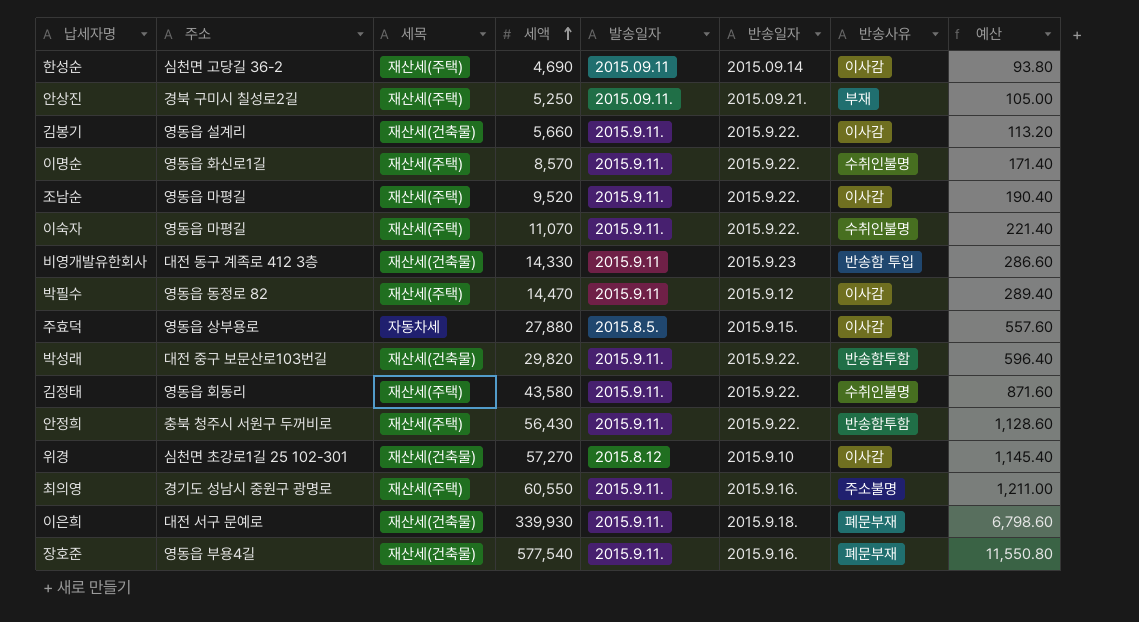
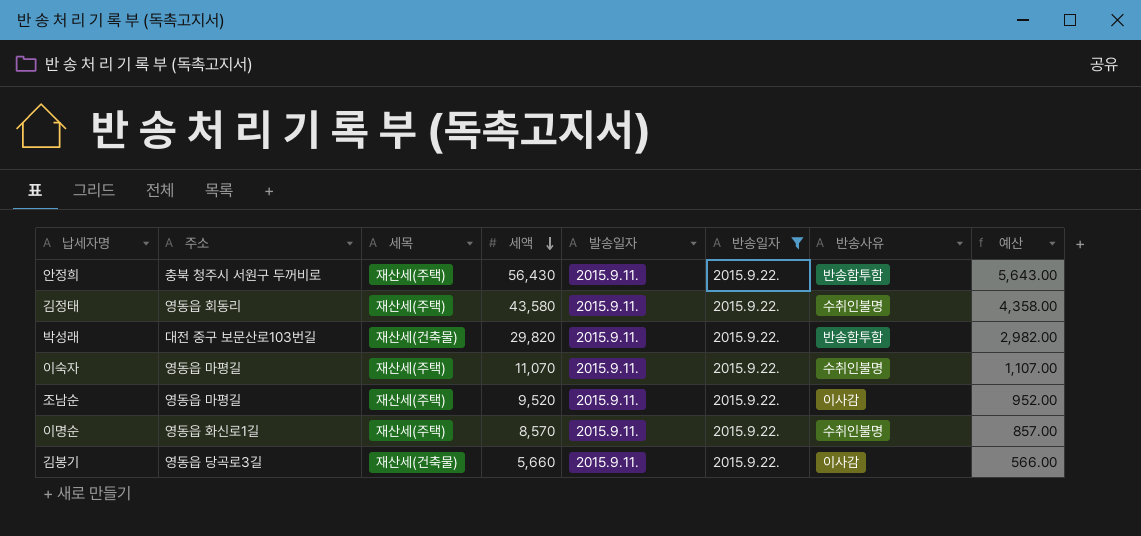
filter: none -> 반송일자 = 2015.9.22.
row order: 세액 ascending -> 세액 descending
column 예산 | formula: [세액] * 0.02 -> [세액] * 0.1
김봉기 | 주소: 영동읍 설계리 -> 영동읍 당곡로3길

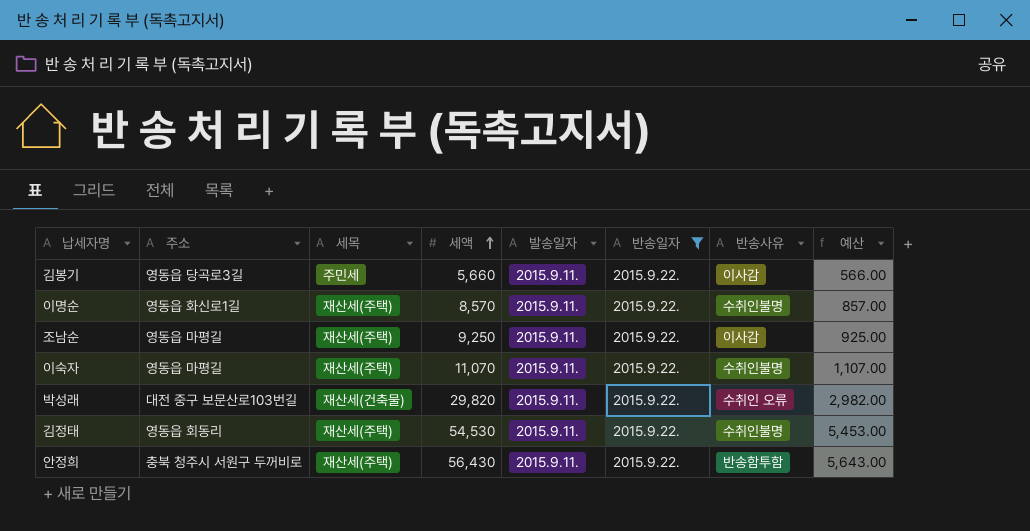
row order: 세액 descending -> 세액 ascending
김봉기 | 세목: 재산세(건축물) -> 주민세
조남순 | 세액: 9,520 -> 9,250
조남순 | 예산: 952.00 -> 925.00
박성래 | 반송사유: 반송함투함 -> 수취인 오류
김정태 | 세액: 43,580 -> 54,530
김정태 | 예산: 4,358.00 -> 5,453.00

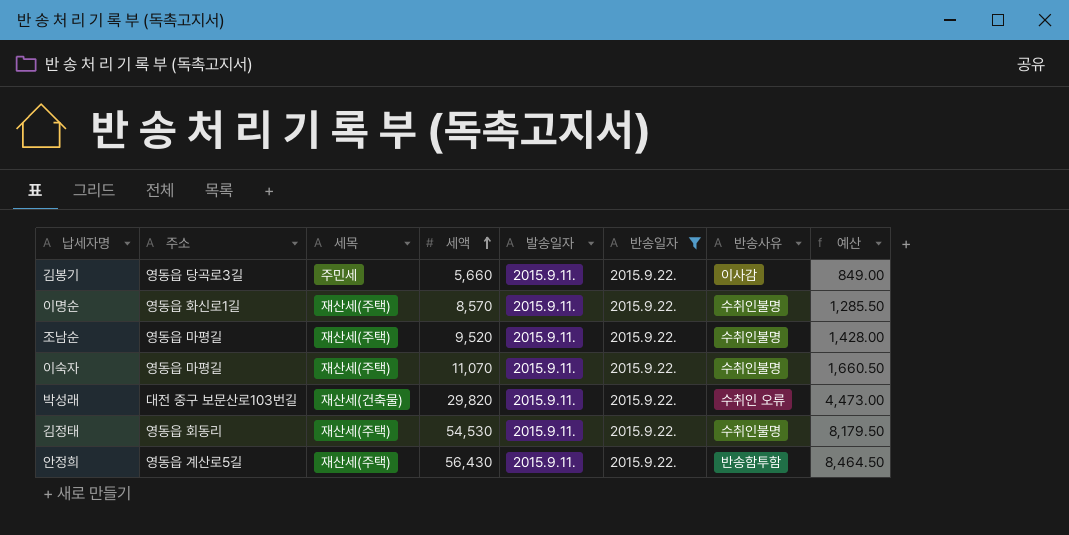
column 예산 | formula: [세액] * 0.1 -> [세액] * 0.15
조남순 | 세액: 9,250 -> 9,520
조남순 | 반송사유: 이사감 -> 수취인불명
안정희 | 주소: 충북 청주시 서원구 두꺼비로 -> 영동읍 계산로5길

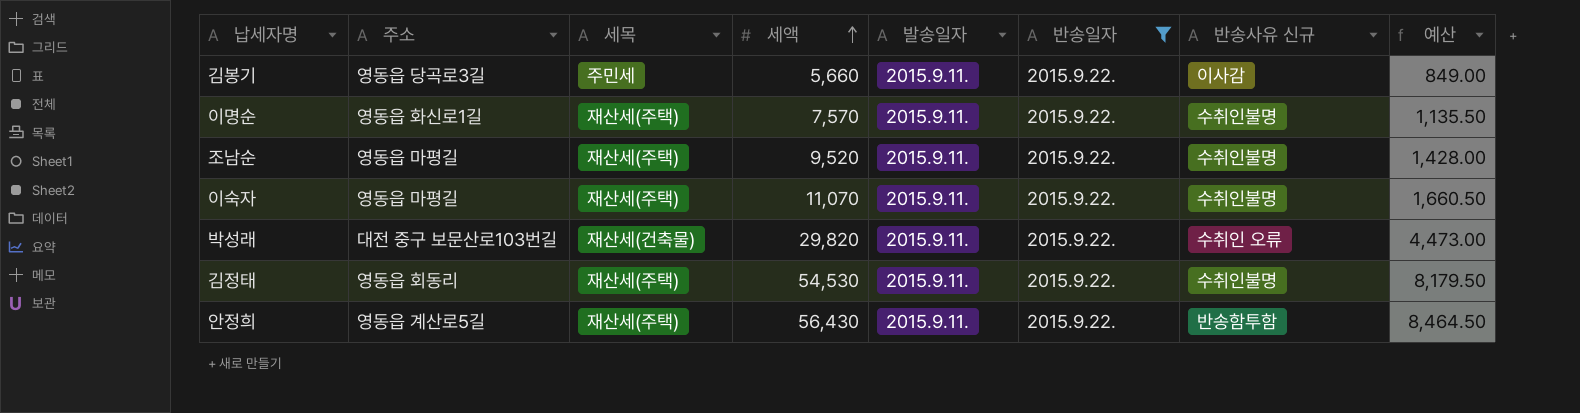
column name: 반송사유 -> 반송사유 신규
이명순 | 세액: 8,570 -> 7,570
이명순 | 예산: 1,285.50 -> 1,135.50

